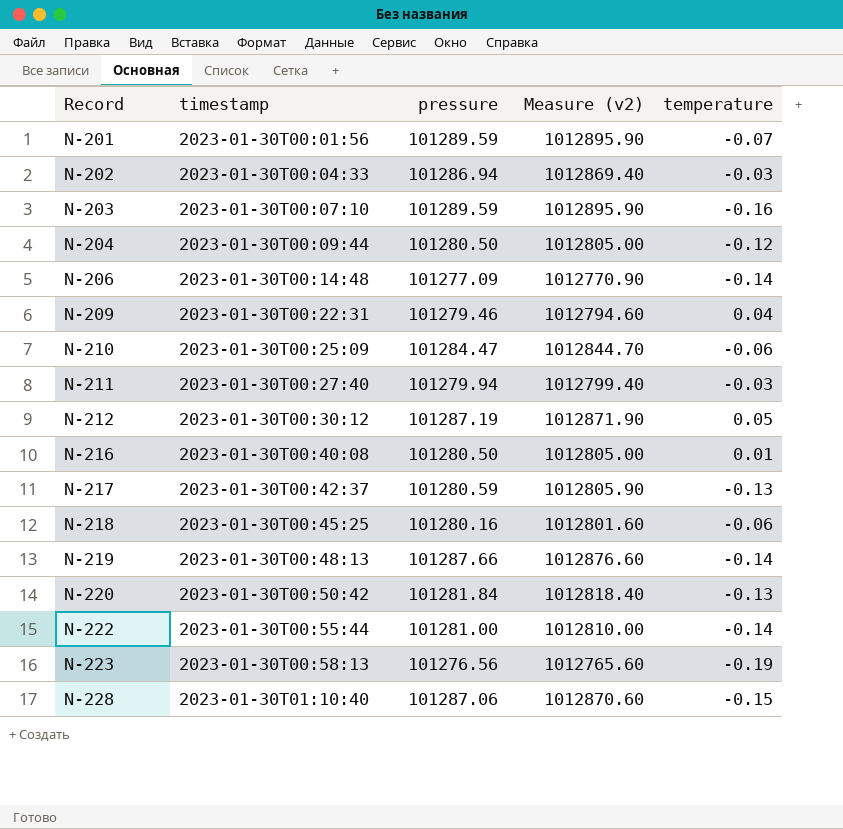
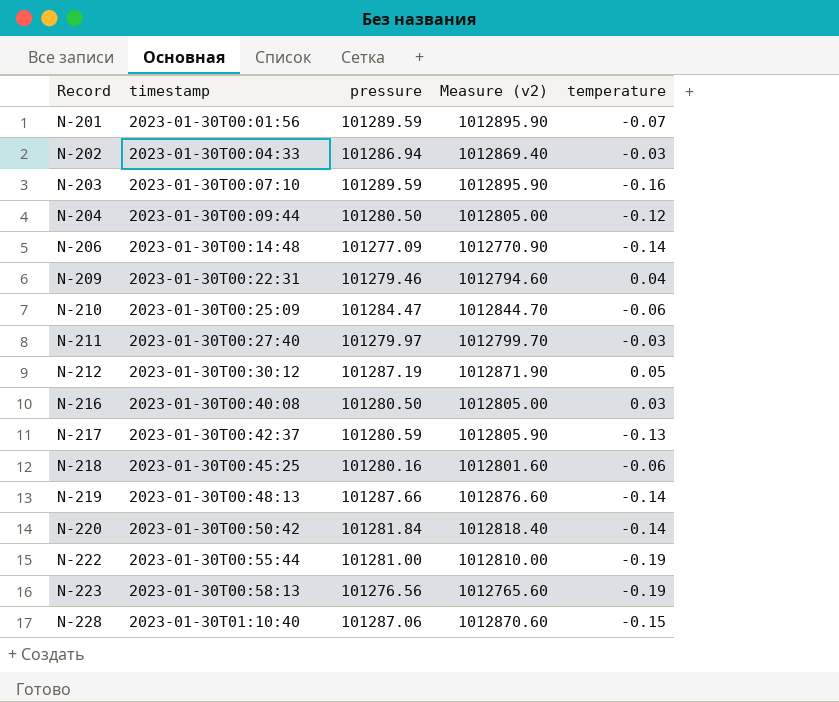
N-211 | pressure: 101279.94 -> 101279.97
N-211 | Measure (v2): 1012799.40 -> 1012799.70
N-216 | temperature: 0.01 -> 0.03
N-220 | temperature: -0.13 -> -0.14
N-222 | temperature: -0.14 -> -0.19

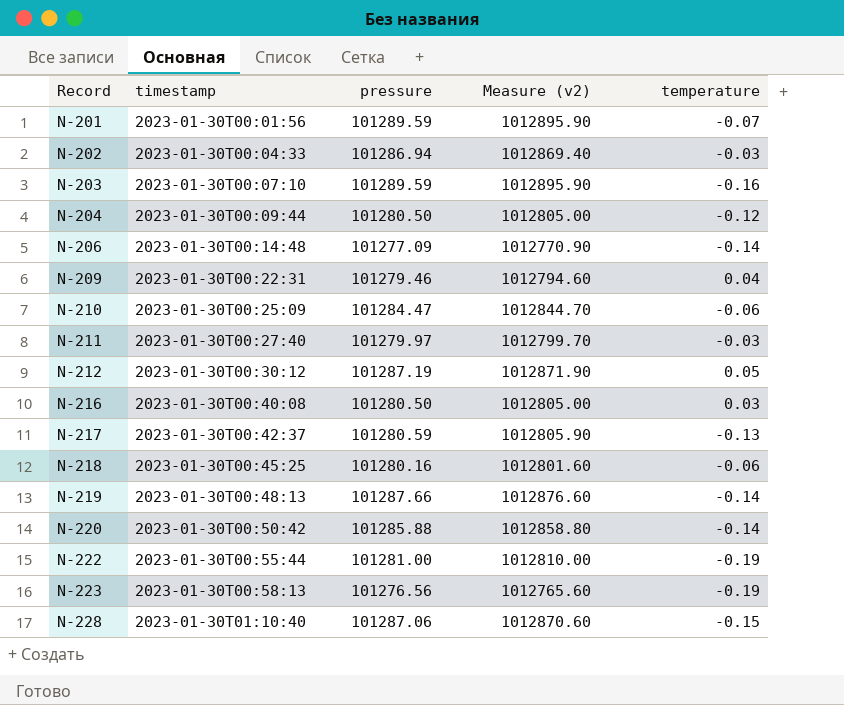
N-220 | pressure: 101281.84 -> 101285.88
N-220 | Measure (v2): 1012818.40 -> 1012858.80

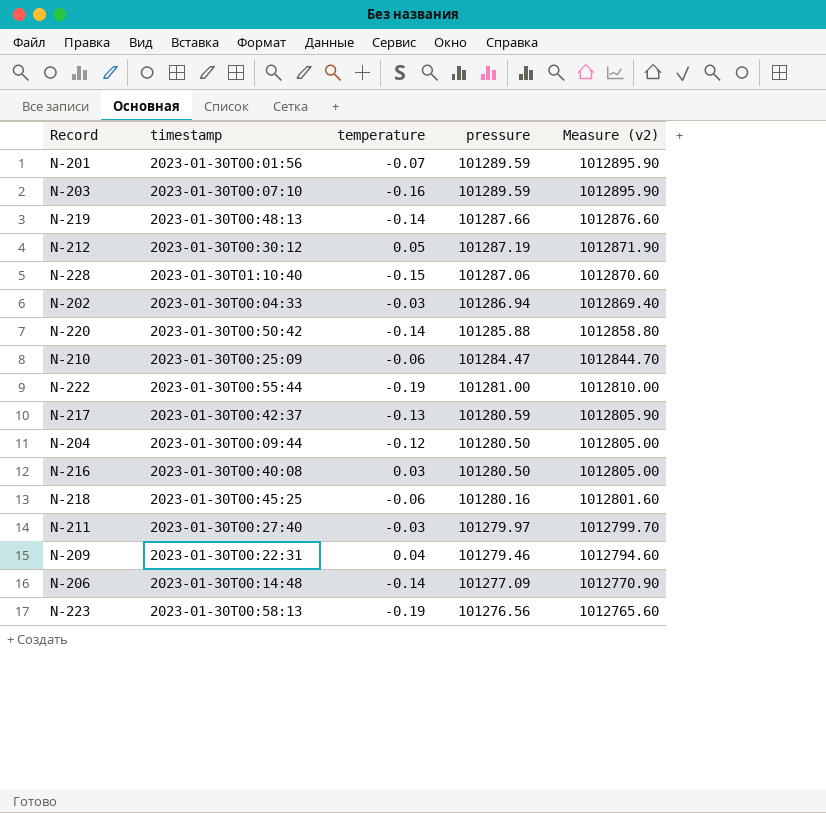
row order: Record ascending -> pressure descending
column temperature | position: 5 -> 3

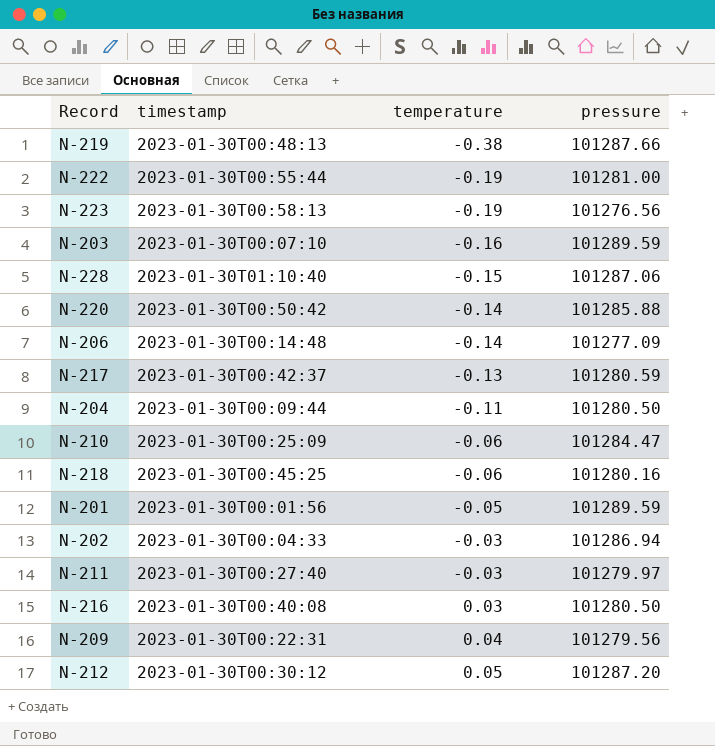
row order: pressure descending -> temperature ascending
column Measure (v2) | formula: [pressure] * 10 -> none
N-219 | temperature: -0.14 -> -0.38
N-204 | temperature: -0.12 -> -0.11
N-201 | temperature: -0.07 -> -0.05
N-209 | pressure: 101279.46 -> 101279.56
N-212 | pressure: 101287.19 -> 101287.20

